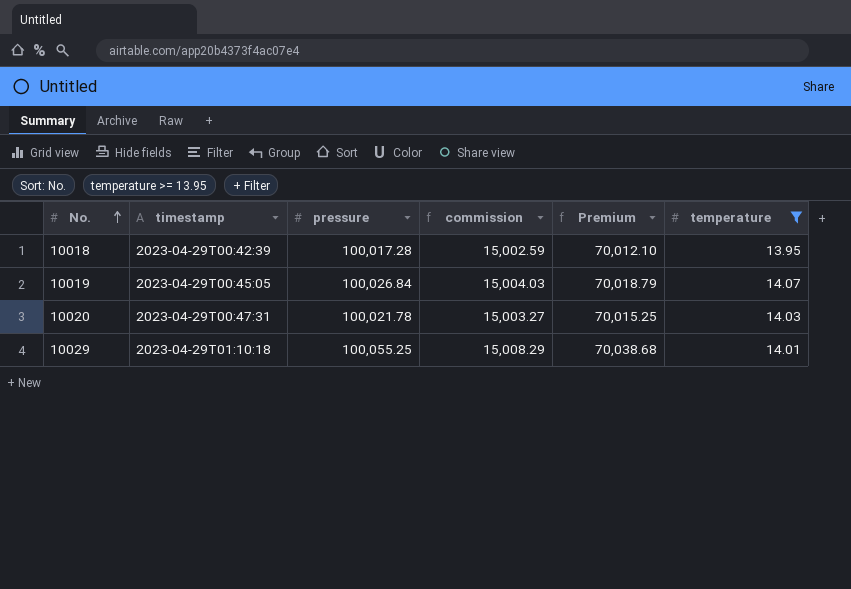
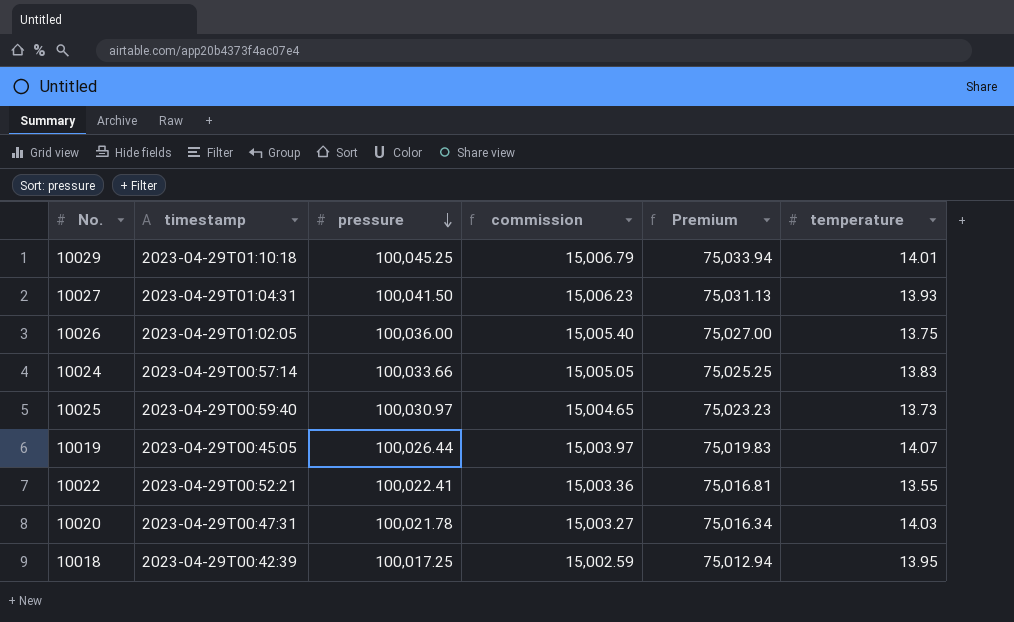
filter: temperature >= 13.95 -> none
row order: No. ascending -> pressure descending
column Premium | formula: [pressure] * 0.7 -> [pressure] * 0.75
10029 | pressure: 100,055.25 -> 100,045.25
10029 | commission: 15,008.29 -> 15,006.79
10019 | pressure: 100,026.84 -> 100,026.44
10019 | commission: 15,004.03 -> 15,003.97
10018 | pressure: 100,017.28 -> 100,017.25

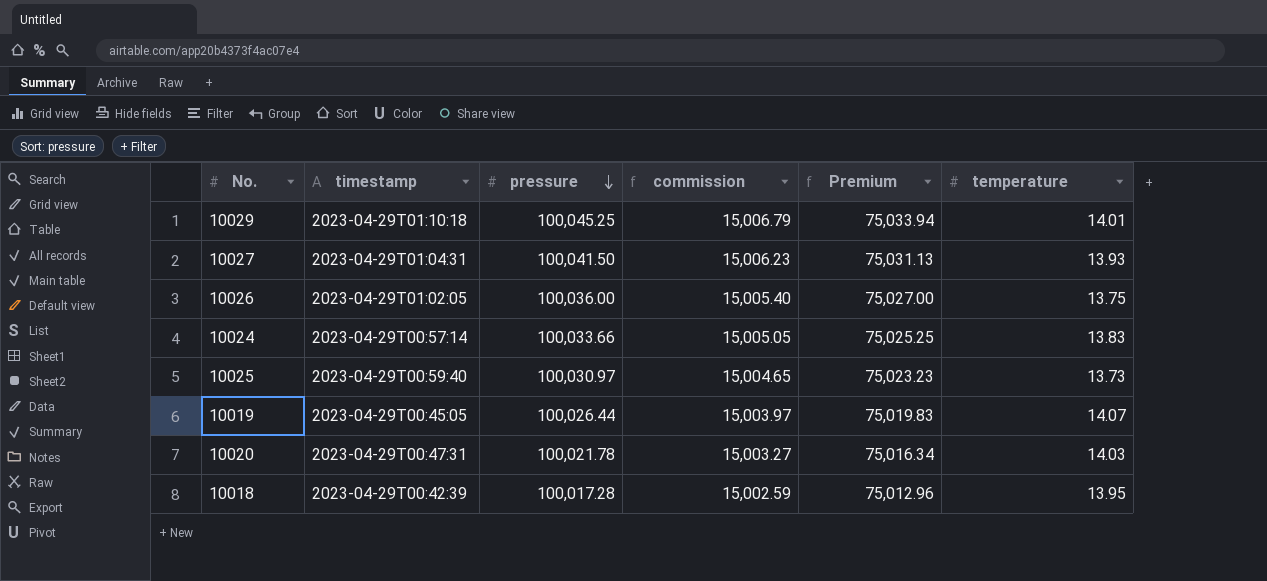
row 10022: 2023-04-29T00:52:21 | 100,022.41 | 15,003.36 | 75,016.81 | 13.55 -> none
10018 | pressure: 100,017.25 -> 100,017.28
10018 | Premium: 75,012.94 -> 75,012.96

